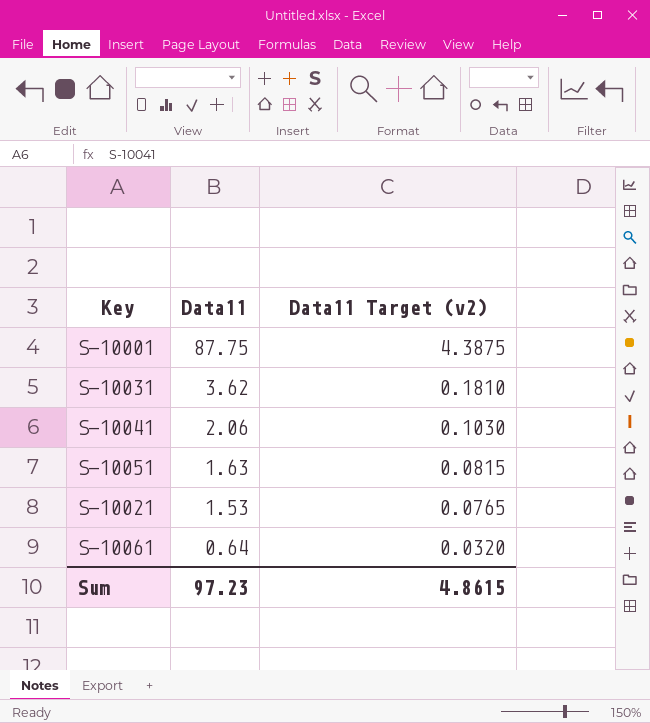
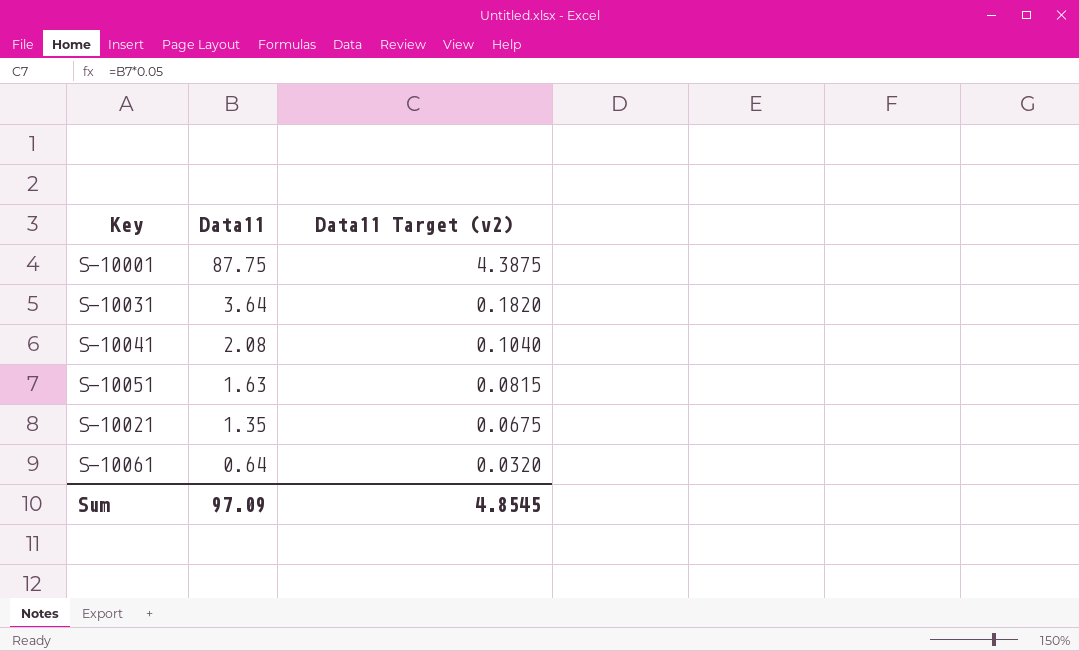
S-10031 | Data11: 3.62 -> 3.64
S-10031 | Data11 Target (v2): 0.1810 -> 0.1820
S-10041 | Data11: 2.06 -> 2.08
S-10041 | Data11 Target (v2): 0.1030 -> 0.1040
S-10021 | Data11: 1.53 -> 1.35
S-10021 | Data11 Target (v2): 0.0765 -> 0.0675
Sum | Data11: 97.23 -> 97.09
Sum | Data11 Target (v2): 4.8615 -> 4.8545

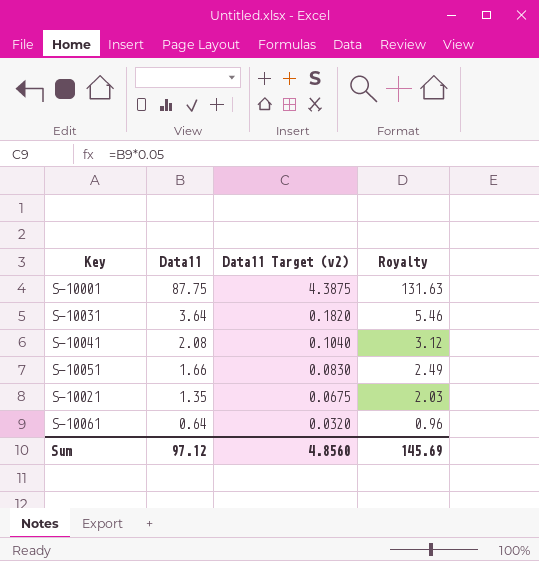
column Royalty | formula: none -> [Data11] * 1.5
S-10051 | Data11: 1.63 -> 1.66
S-10051 | Data11 Target (v2): 0.0815 -> 0.0830
Sum | Data11: 97.09 -> 97.12
Sum | Data11 Target (v2): 4.8545 -> 4.8560

